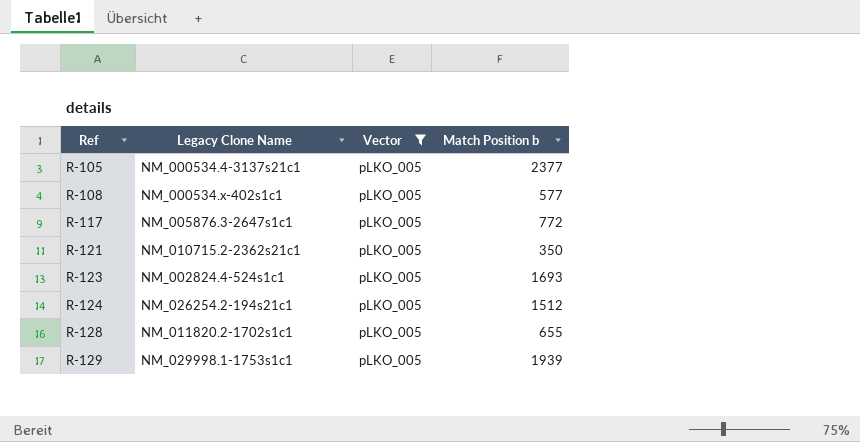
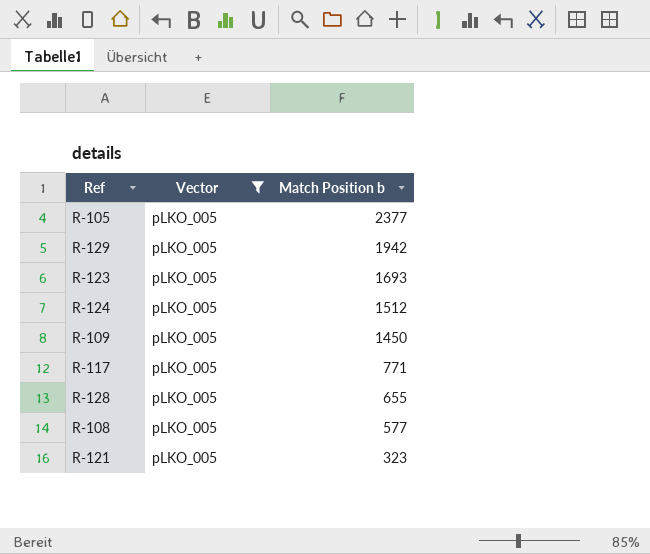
row order: Ref ascending -> Match Position b descending
column Legacy Clone Name | position: 2 -> none
R-129 | Match Position b: 1939 -> 1942
row R-109: none -> pLKO_005 | 1450
R-117 | Match Position b: 772 -> 771
R-121 | Match Position b: 350 -> 323

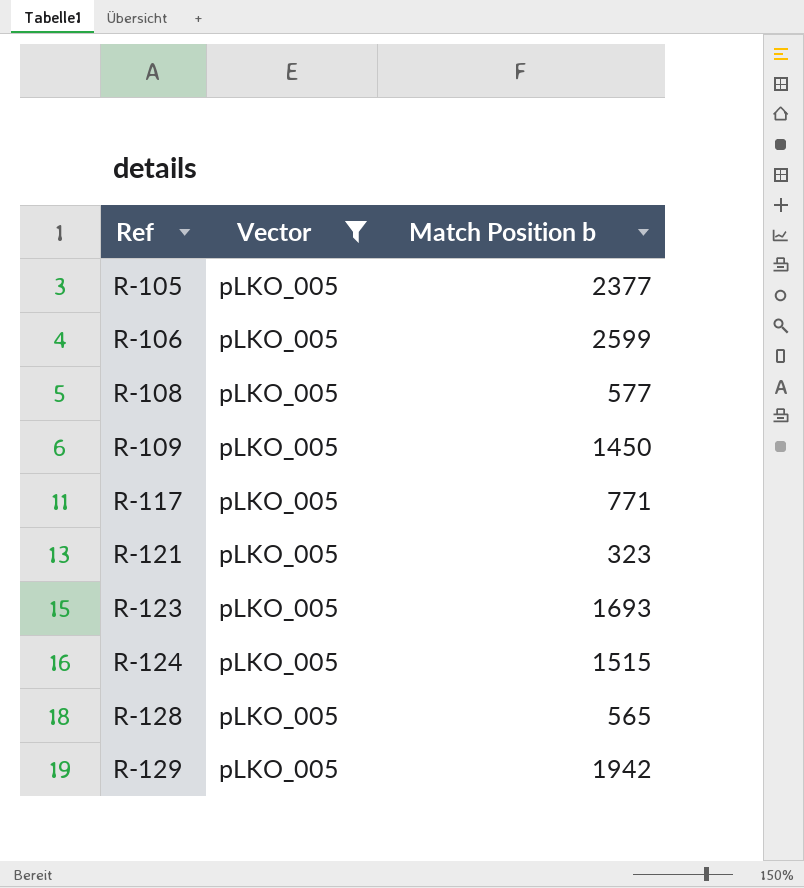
row order: Match Position b descending -> Ref ascending
row R-106: none -> pLKO_005 | 2599
R-124 | Match Position b: 1512 -> 1515
R-128 | Match Position b: 655 -> 565

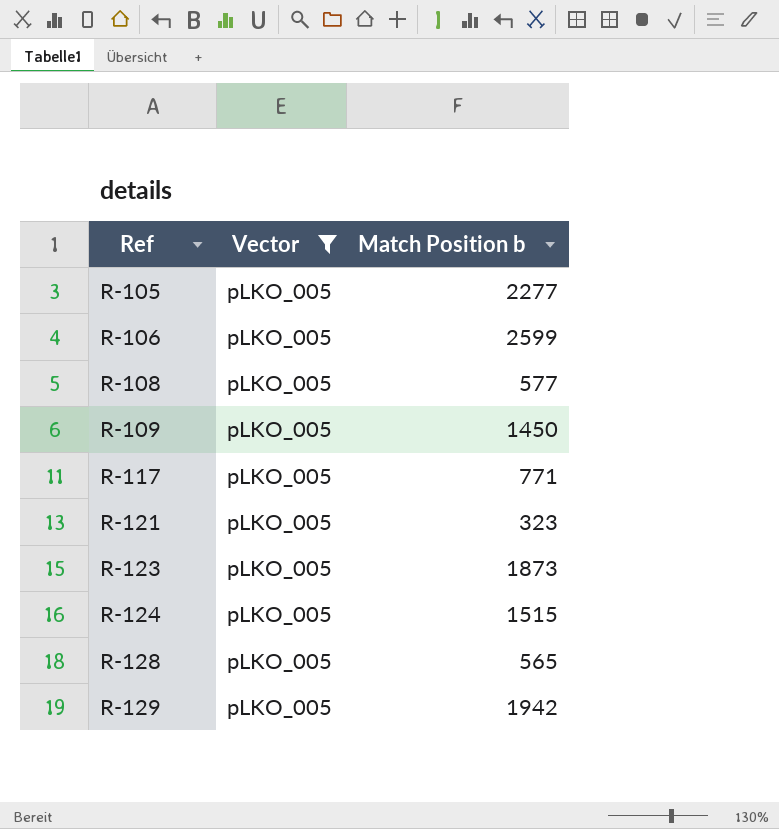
R-105 | Match Position b: 2377 -> 2277
R-123 | Match Position b: 1693 -> 1873

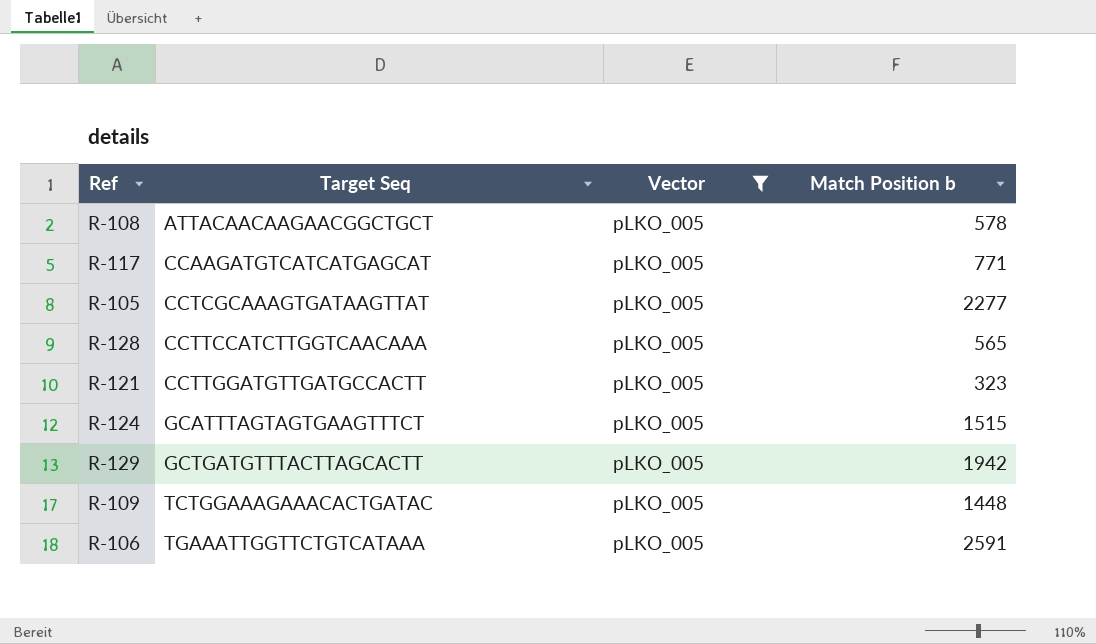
row order: Ref ascending -> Target Seq ascending
column Target Seq | position: none -> 2
row R-123: pLKO_005 | 1873 -> none
R-108 | Match Position b: 577 -> 578
R-109 | Match Position b: 1450 -> 1448
R-106 | Match Position b: 2599 -> 2591

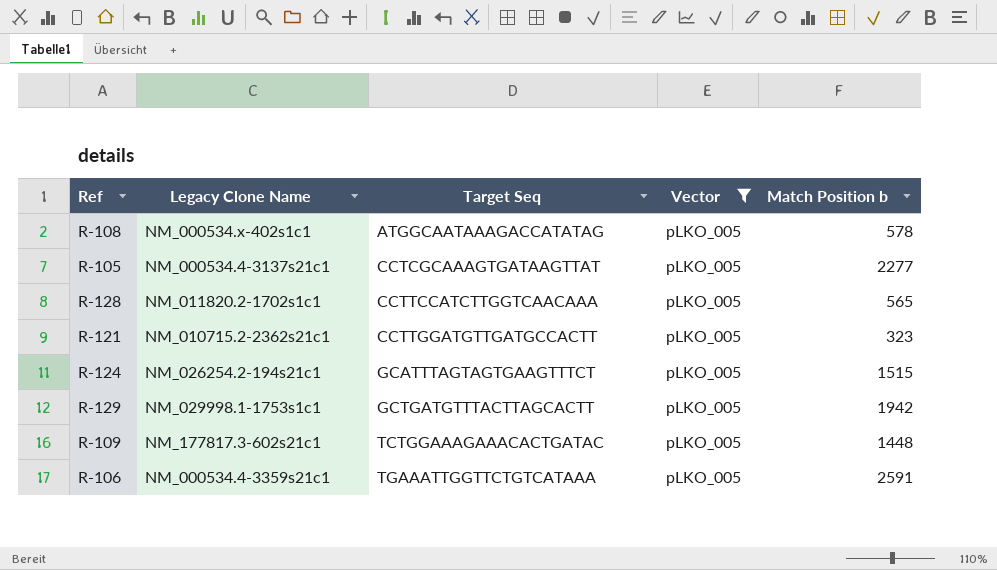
column Legacy Clone Name | position: none -> 2
row R-117: CCAAGATGTCATCATGAGCAT | pLKO_005 | 771 -> none
R-108 | Target Seq: ATTACAACAAGAACGGCTGCT -> ATGGCAATAAAGACCATATAG

